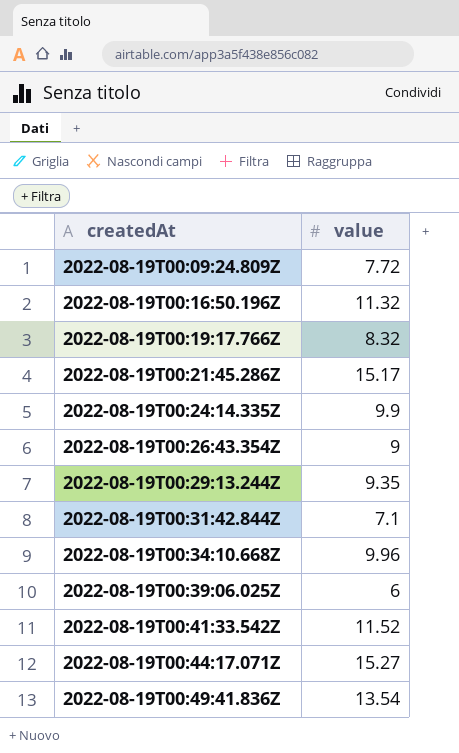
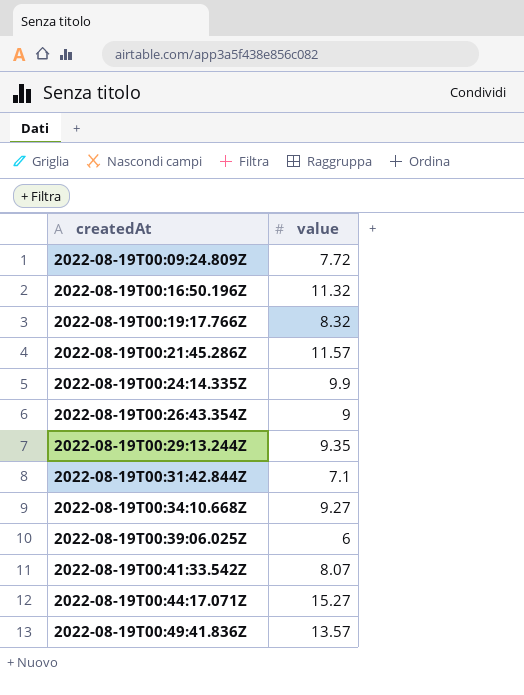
2022-08-19T00:21:45.286Z | value: 15.17 -> 11.57
2022-08-19T00:34:10.668Z | value: 9.96 -> 9.27
2022-08-19T00:41:33.542Z | value: 11.52 -> 8.07
2022-08-19T00:49:41.836Z | value: 13.54 -> 13.57

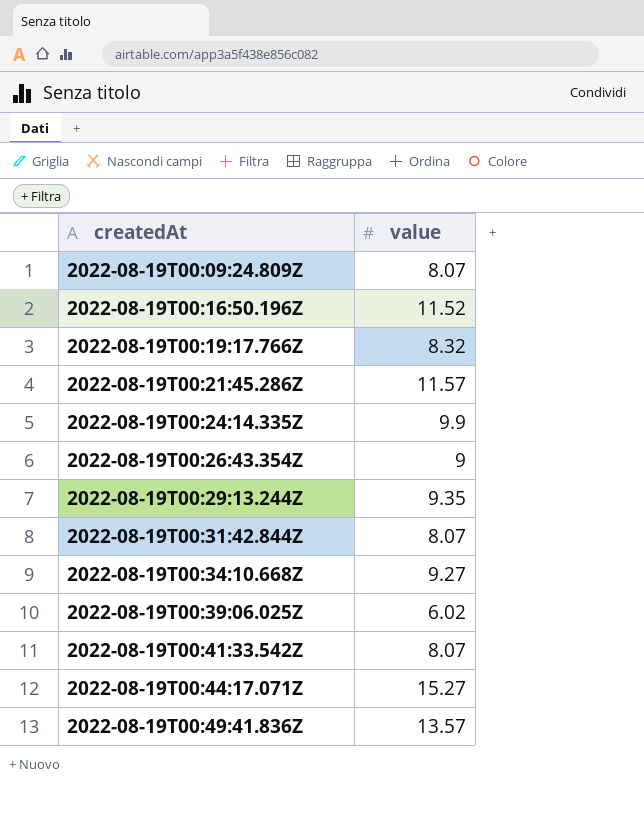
2022-08-19T00:09:24.809Z | value: 7.72 -> 8.07
2022-08-19T00:16:50.196Z | value: 11.32 -> 11.52
2022-08-19T00:31:42.844Z | value: 7.1 -> 8.07
2022-08-19T00:39:06.025Z | value: 6 -> 6.02

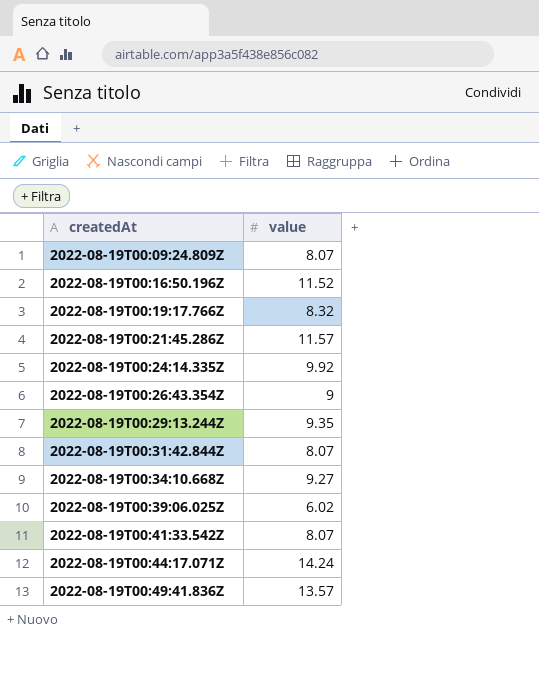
2022-08-19T00:24:14.335Z | value: 9.9 -> 9.92
2022-08-19T00:44:17.071Z | value: 15.27 -> 14.24

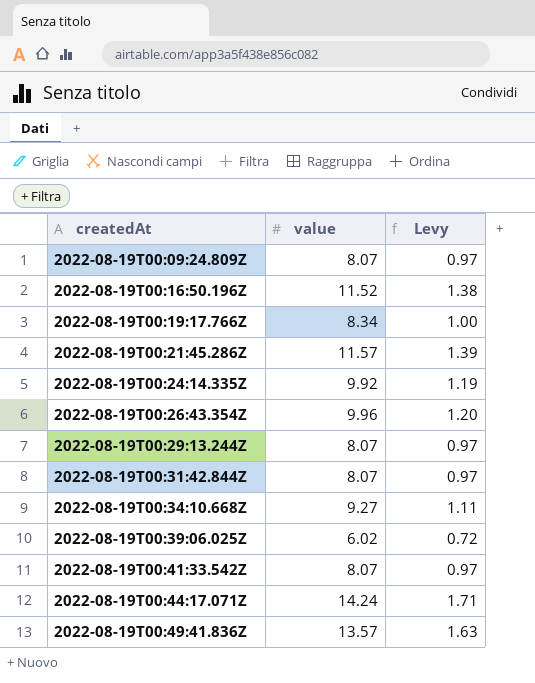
column Levy | formula: none -> [value] * 0.12
2022-08-19T00:19:17.766Z | value: 8.32 -> 8.34
2022-08-19T00:26:43.354Z | value: 9 -> 9.96
2022-08-19T00:29:13.244Z | value: 9.35 -> 8.07

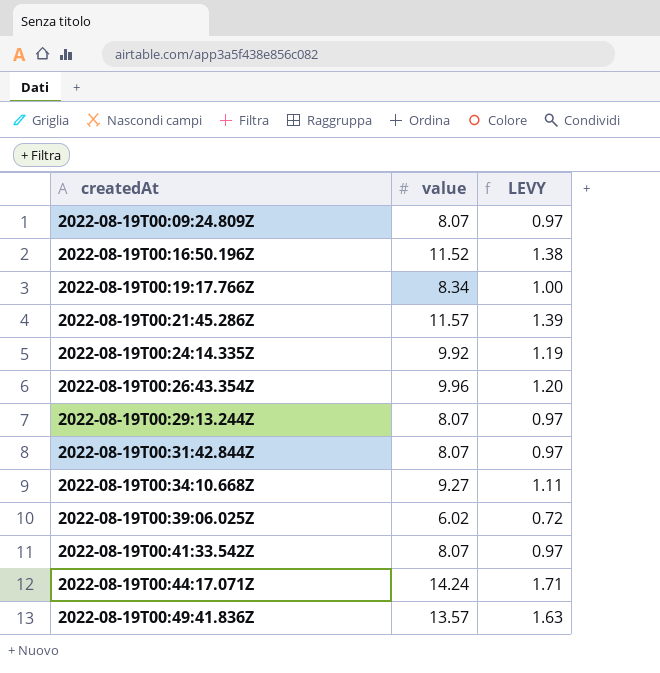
column name: Levy -> LEVY

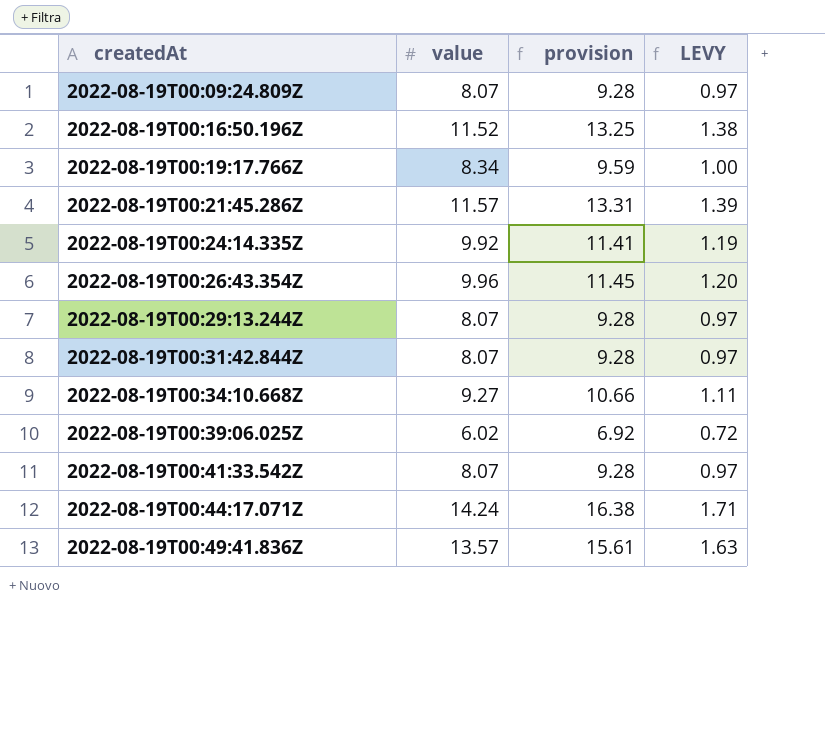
column provision | formula: none -> [value] * 1.15

